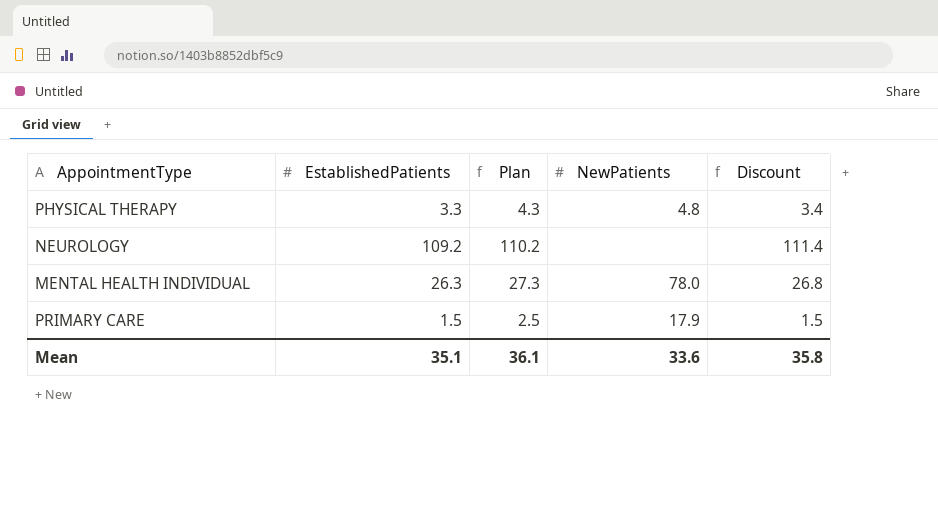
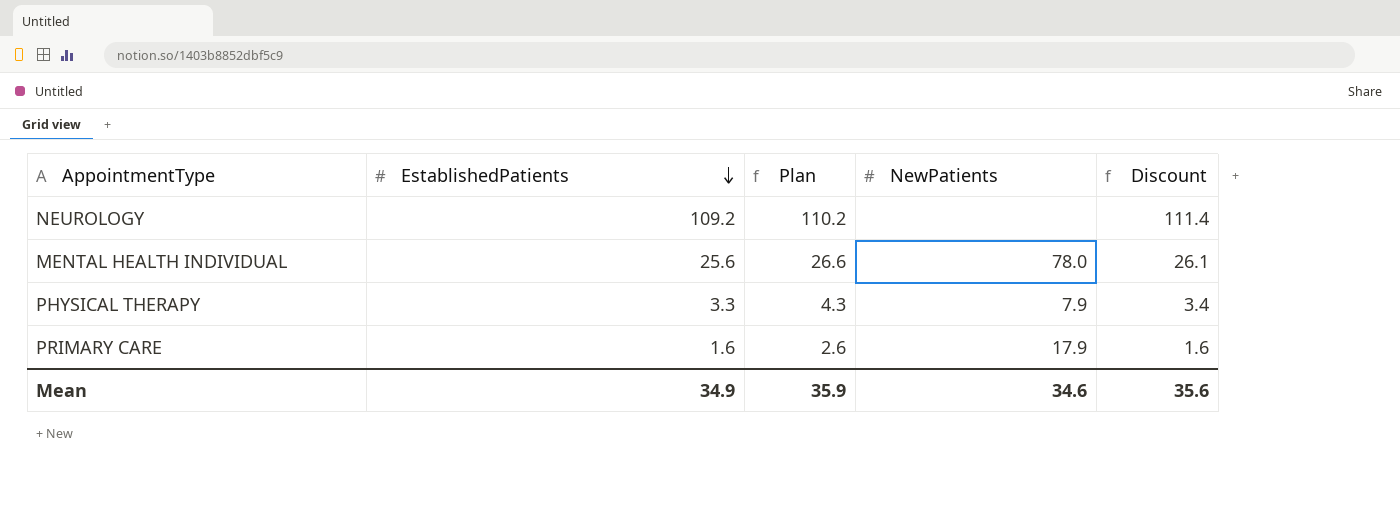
row order: none -> EstablishedPatients descending
MENTAL HEALTH INDIVIDUAL | EstablishedPatients: 26.3 -> 25.6
MENTAL HEALTH INDIVIDUAL | Plan: 27.3 -> 26.6
MENTAL HEALTH INDIVIDUAL | Discount: 26.8 -> 26.1
PHYSICAL THERAPY | NewPatients: 4.8 -> 7.9
PRIMARY CARE | EstablishedPatients: 1.5 -> 1.6
PRIMARY CARE | Plan: 2.5 -> 2.6
PRIMARY CARE | Discount: 1.5 -> 1.6
Mean | EstablishedPatients: 35.1 -> 34.9
Mean | Plan: 36.1 -> 35.9
Mean | NewPatients: 33.6 -> 34.6
Mean | Discount: 35.8 -> 35.6

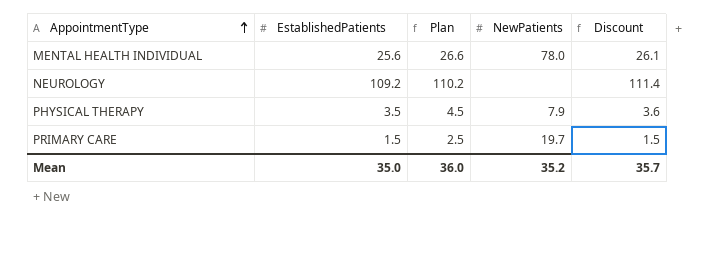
row order: EstablishedPatients descending -> AppointmentType ascending
PHYSICAL THERAPY | EstablishedPatients: 3.3 -> 3.5
PHYSICAL THERAPY | Plan: 4.3 -> 4.5
PHYSICAL THERAPY | Discount: 3.4 -> 3.6
PRIMARY CARE | EstablishedPatients: 1.6 -> 1.5
PRIMARY CARE | Plan: 2.6 -> 2.5
PRIMARY CARE | NewPatients: 17.9 -> 19.7
PRIMARY CARE | Discount: 1.6 -> 1.5
Mean | EstablishedPatients: 34.9 -> 35.0
Mean | Plan: 35.9 -> 36.0
Mean | NewPatients: 34.6 -> 35.2
Mean | Discount: 35.6 -> 35.7

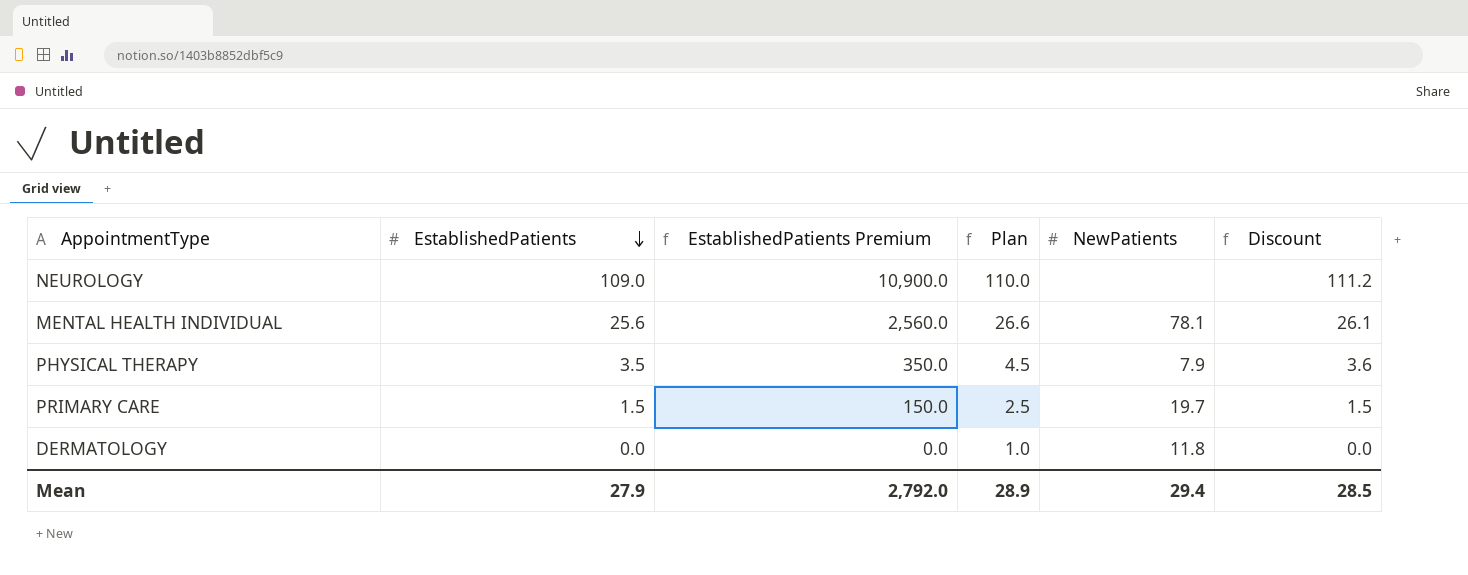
row order: AppointmentType ascending -> EstablishedPatients descending
column EstablishedPatients Premium | formula: none -> [EstablishedPatients] * 100
NEUROLOGY | EstablishedPatients: 109.2 -> 109.0
NEUROLOGY | Plan: 110.2 -> 110.0
NEUROLOGY | Discount: 111.4 -> 111.2
MENTAL HEALTH INDIVIDUAL | NewPatients: 78.0 -> 78.1
row DERMATOLOGY: none -> 0.0 | 0.0 | 1.0 | 11.8 | 0.0
Mean | EstablishedPatients: 35.0 -> 27.9
Mean | Plan: 36.0 -> 28.9
Mean | NewPatients: 35.2 -> 29.4
Mean | Discount: 35.7 -> 28.5

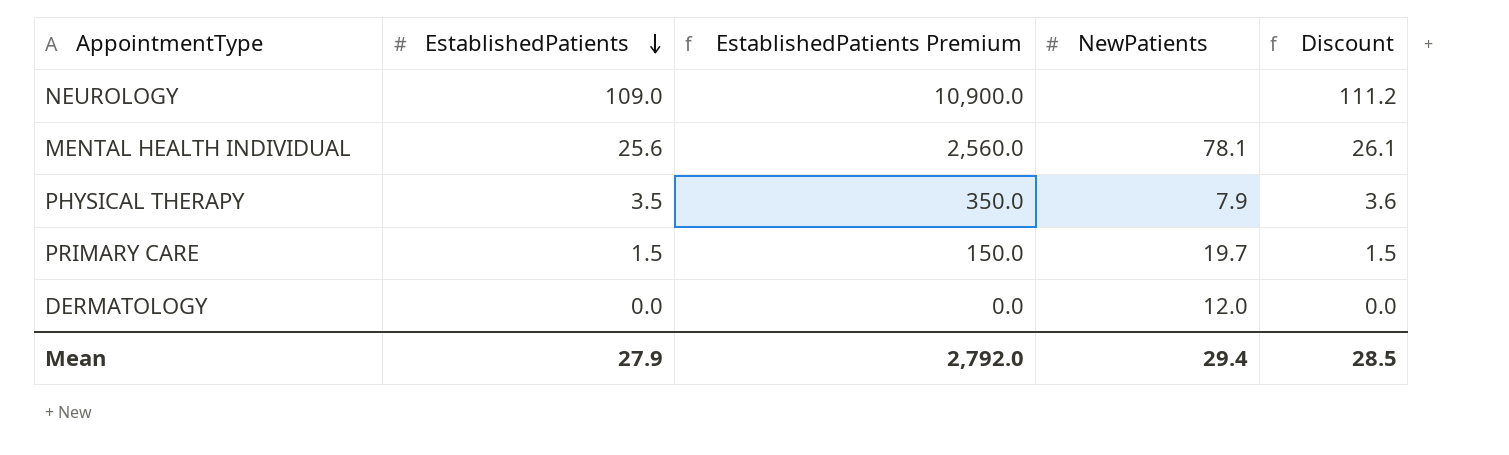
column Plan | formula: [EstablishedPatients] + 1 -> none
DERMATOLOGY | NewPatients: 11.8 -> 12.0

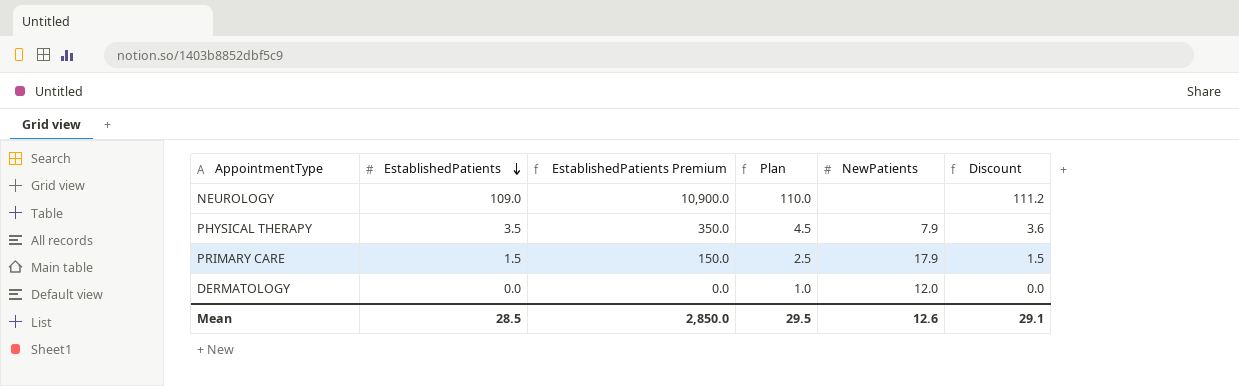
column Plan | formula: none -> [EstablishedPatients] + 1
row MENTAL HEALTH INDIVIDUAL: 25.6 | 2,560.0 | 78.1 | 26.1 -> none
PRIMARY CARE | NewPatients: 19.7 -> 17.9
Mean | EstablishedPatients: 27.9 -> 28.5
Mean | EstablishedPatients Premium: 2,792.0 -> 2,850.0
Mean | NewPatients: 29.4 -> 12.6
Mean | Discount: 28.5 -> 29.1

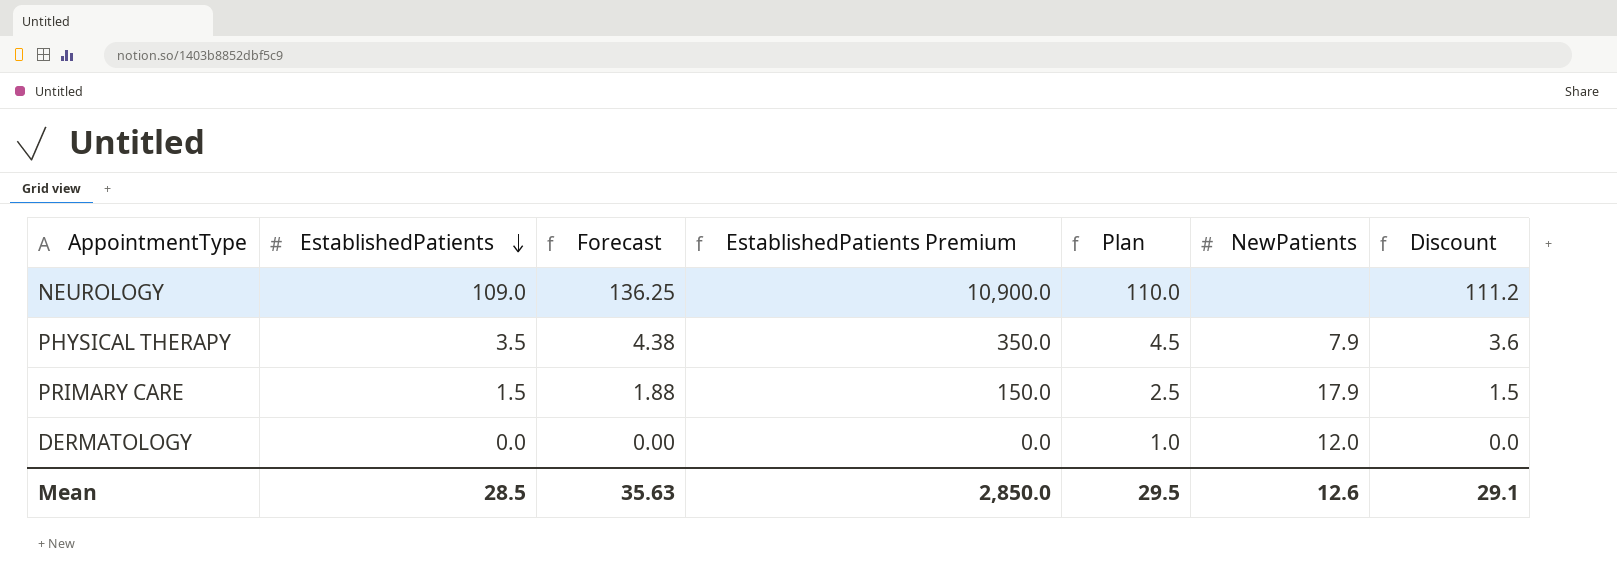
column Forecast | formula: none -> [EstablishedPatients] * 1.25

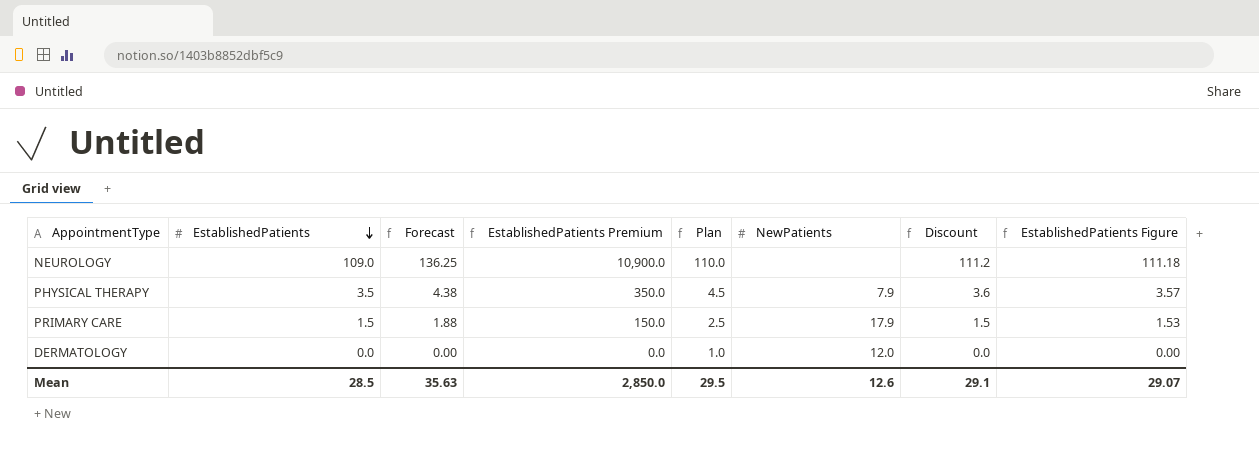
column EstablishedPatients Figure | formula: none -> [EstablishedPatients] * 1.02

